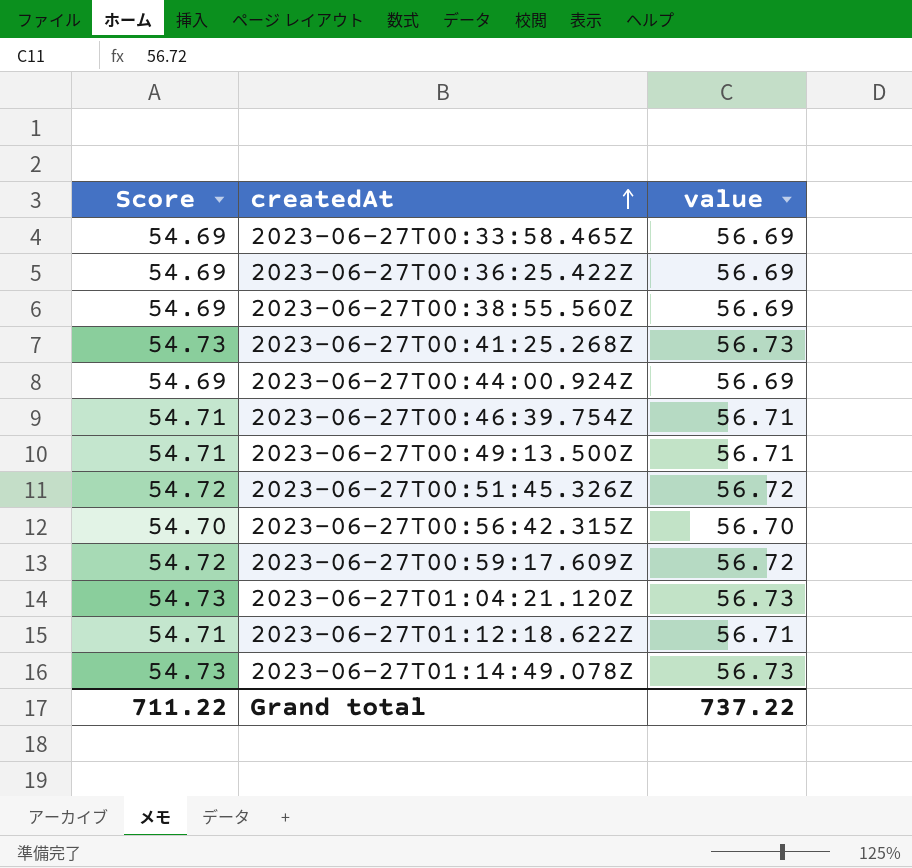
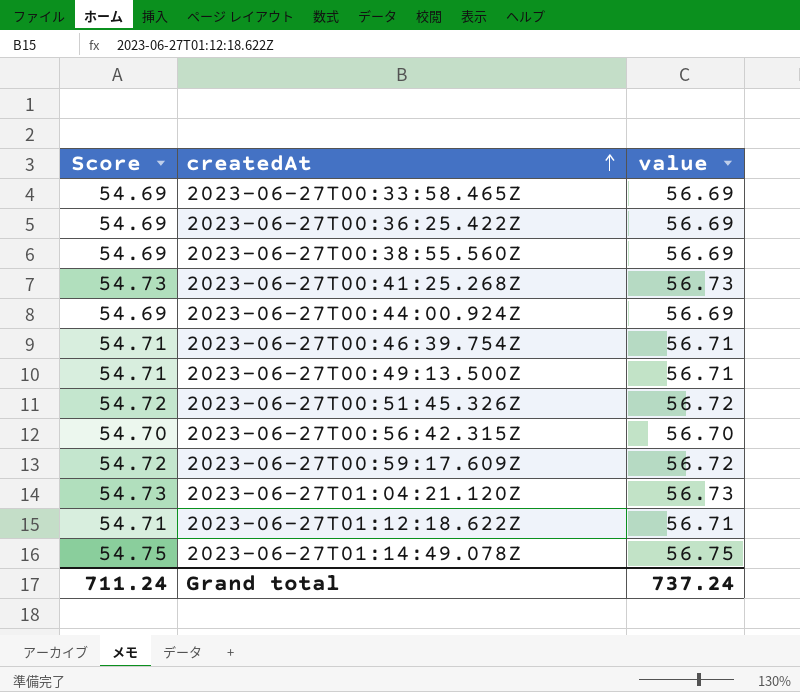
2023-06-27T01:14:49.078Z | Score: 54.73 -> 54.75
2023-06-27T01:14:49.078Z | value: 56.73 -> 56.75
Grand total | Score: 711.22 -> 711.24
Grand total | value: 737.22 -> 737.24

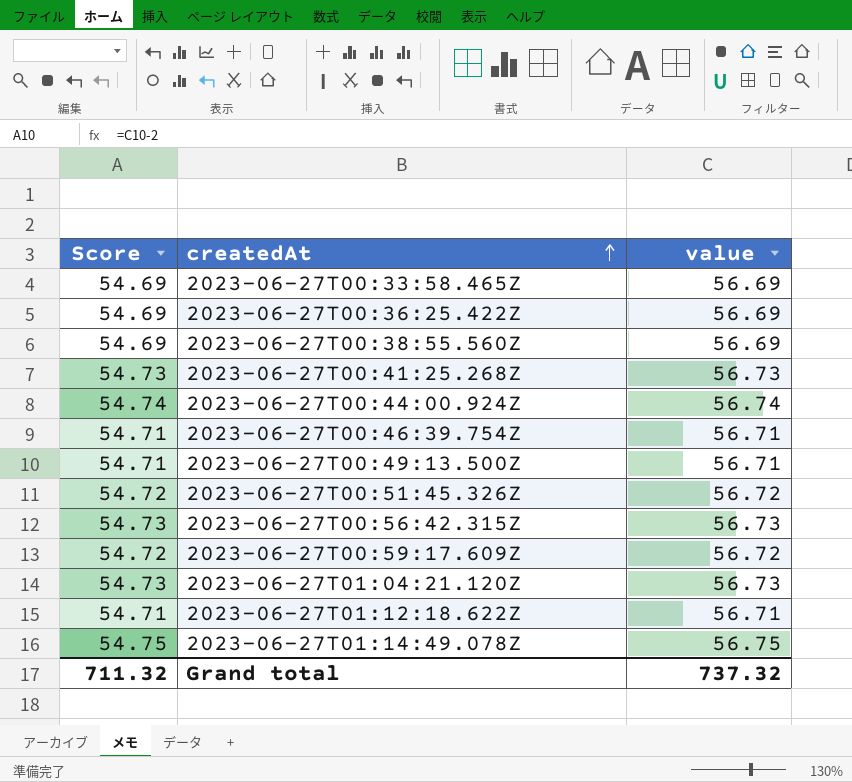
2023-06-27T00:44:00.924Z | Score: 54.69 -> 54.74
2023-06-27T00:44:00.924Z | value: 56.69 -> 56.74
2023-06-27T00:56:42.315Z | Score: 54.70 -> 54.73
2023-06-27T00:56:42.315Z | value: 56.70 -> 56.73
Grand total | Score: 711.24 -> 711.32
Grand total | value: 737.24 -> 737.32

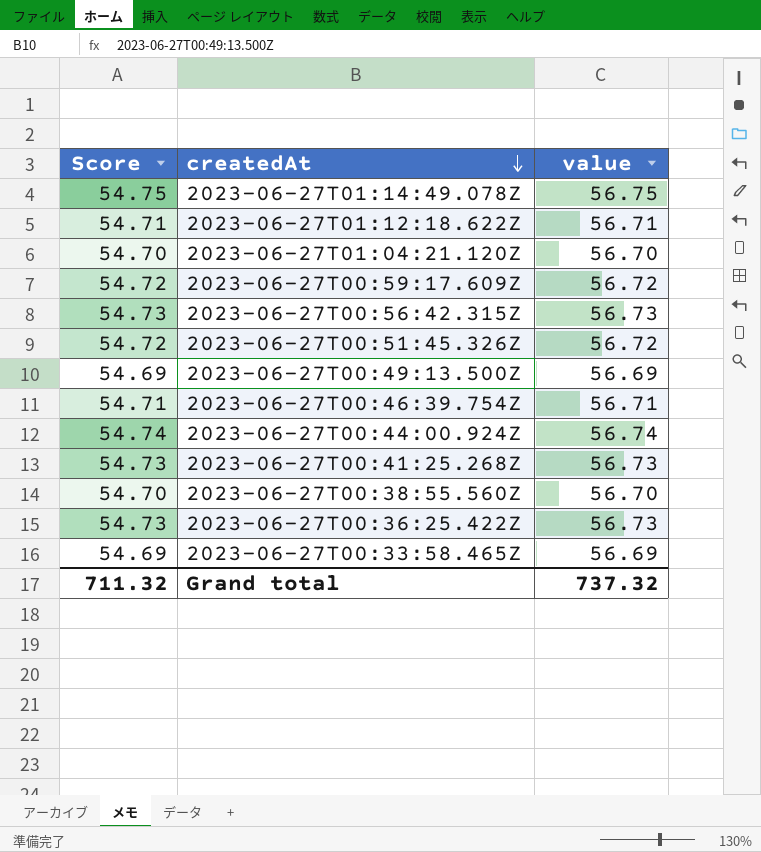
row order: createdAt ascending -> createdAt descending
2023-06-27T01:04:21.120Z | Score: 54.73 -> 54.70
2023-06-27T01:04:21.120Z | value: 56.73 -> 56.70
2023-06-27T00:49:13.500Z | Score: 54.71 -> 54.69
2023-06-27T00:49:13.500Z | value: 56.71 -> 56.69
2023-06-27T00:38:55.560Z | Score: 54.69 -> 54.70
2023-06-27T00:38:55.560Z | value: 56.69 -> 56.70
2023-06-27T00:36:25.422Z | Score: 54.69 -> 54.73
2023-06-27T00:36:25.422Z | value: 56.69 -> 56.73

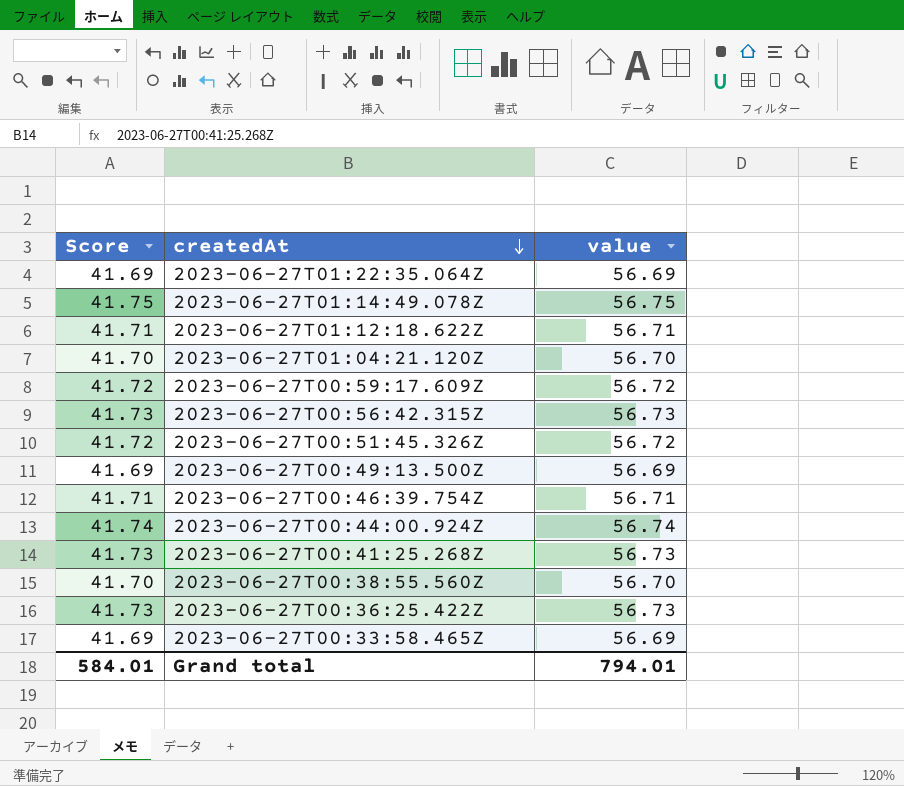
column Score | formula: [value] - 2 -> [value] - 15
row 2023-06-27T01:22:35.064Z: none -> 41.69 | 56.69
Grand total | Score: 711.32 -> 584.01
Grand total | value: 737.32 -> 794.01

